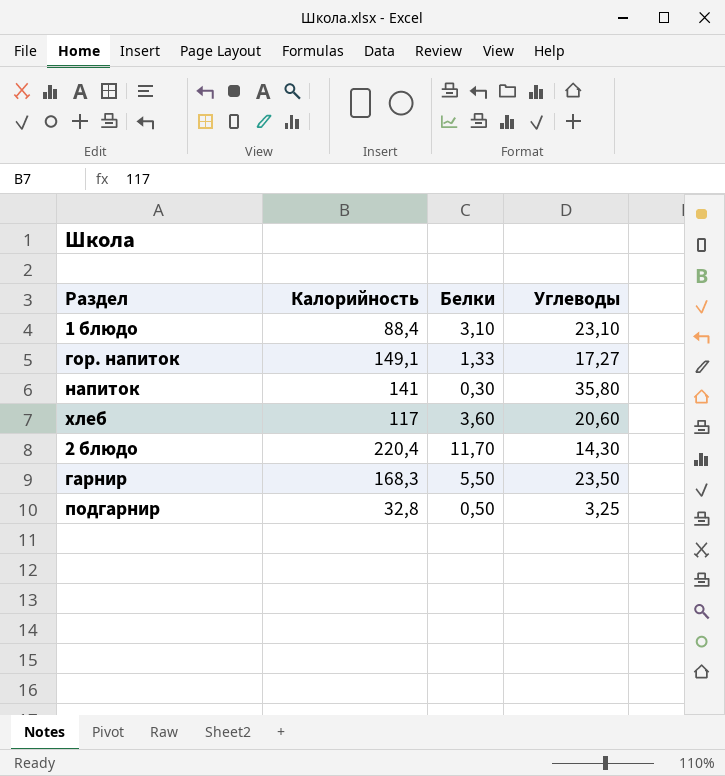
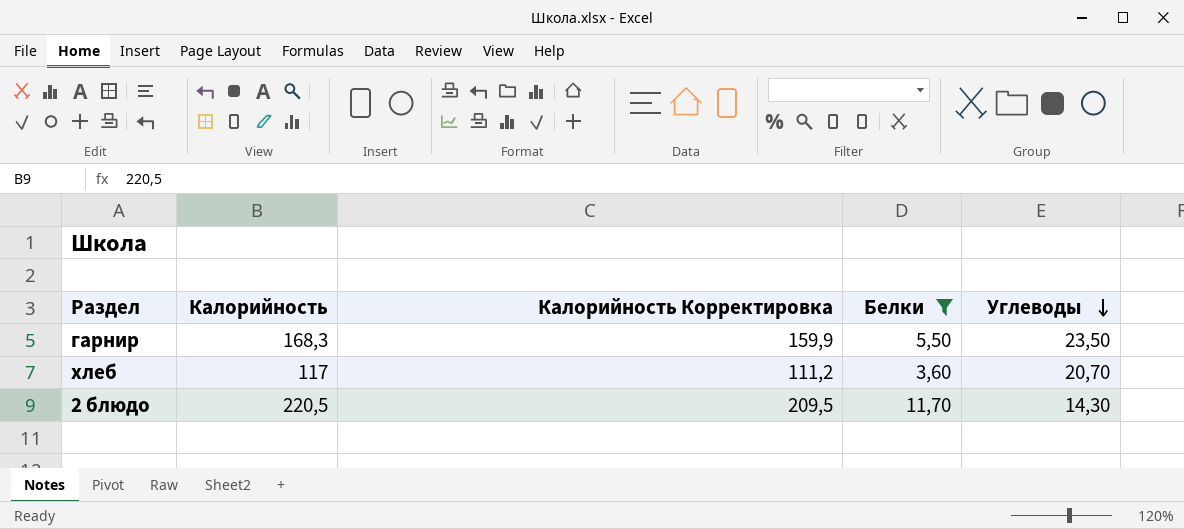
filter: none -> Белки >= 3,60
row order: none -> Углеводы descending
column Калорийность Корректировка | formula: none -> [Калорийность] * 0,95
хлеб | Углеводы: 20,60 -> 20,70
2 блюдо | Калорийность: 220,4 -> 220,5

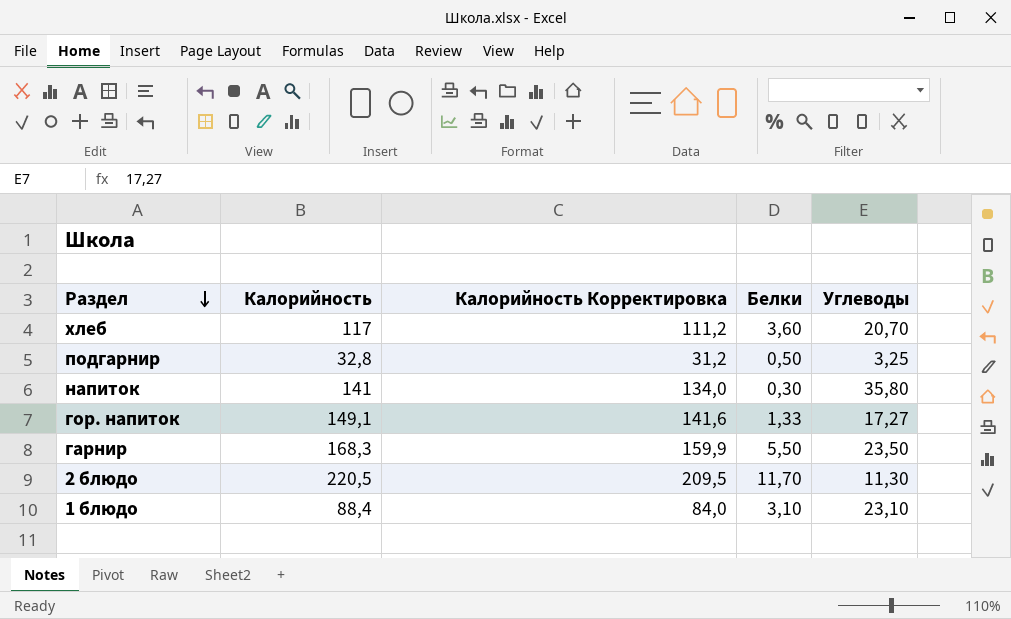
filter: Белки >= 3,60 -> none
row order: Углеводы descending -> Раздел descending
2 блюдо | Углеводы: 14,30 -> 11,30

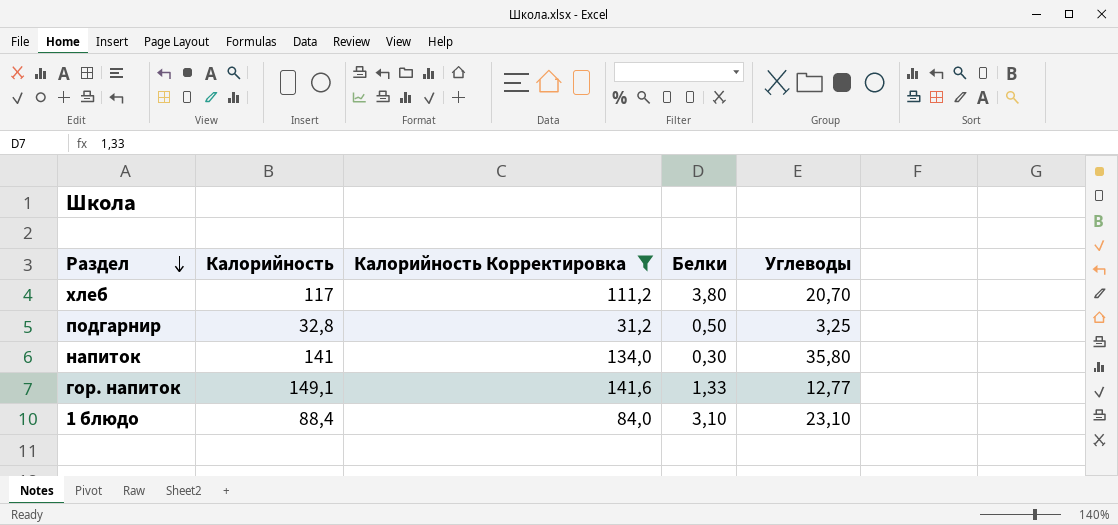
filter: none -> Калорийность Корректировка <= 141,6
хлеб | Белки: 3,60 -> 3,80
гор. напиток | Углеводы: 17,27 -> 12,77

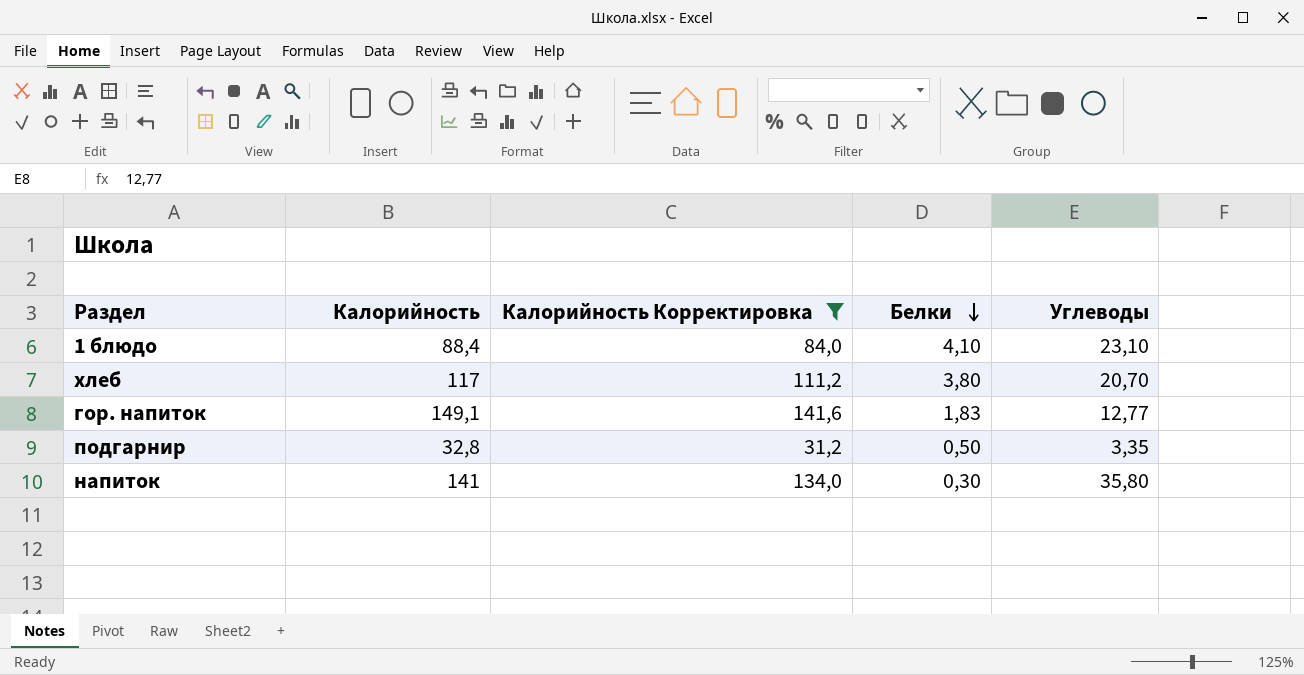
row order: Раздел descending -> Белки descending
1 блюдо | Белки: 3,10 -> 4,10
гор. напиток | Белки: 1,33 -> 1,83
подгарнир | Углеводы: 3,25 -> 3,35

